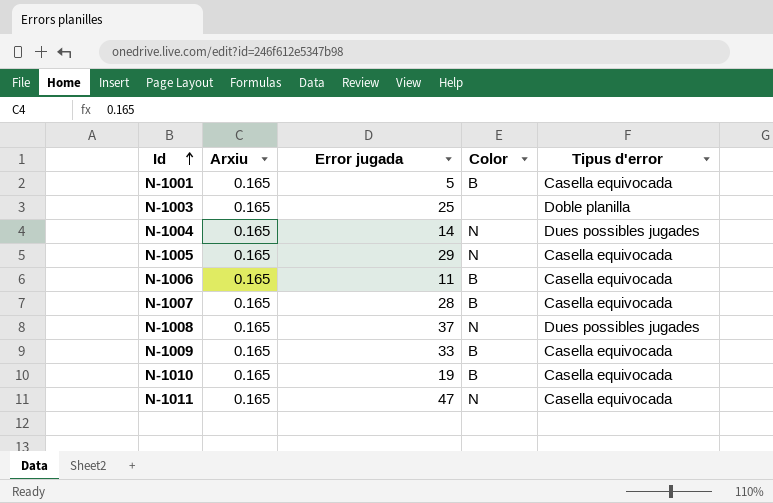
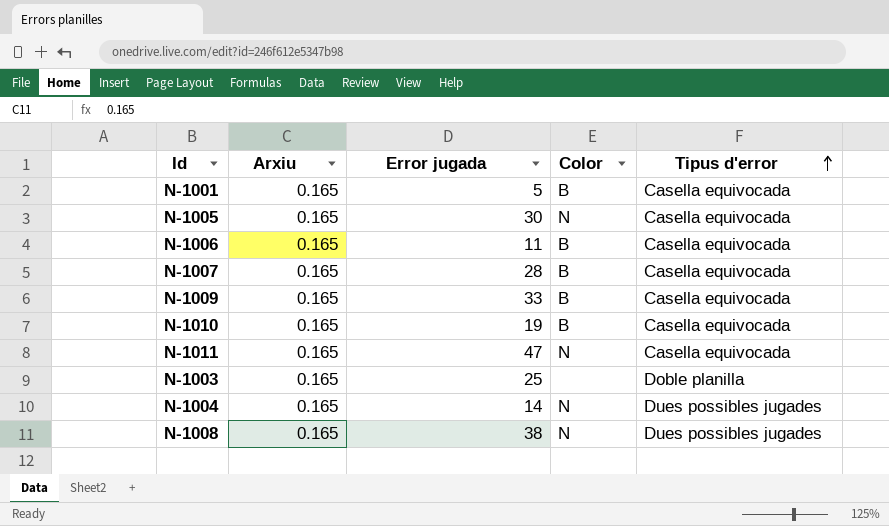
row order: Id ascending -> Tipus d'error ascending
N-1005 | Error jugada: 29 -> 30
N-1008 | Error jugada: 37 -> 38

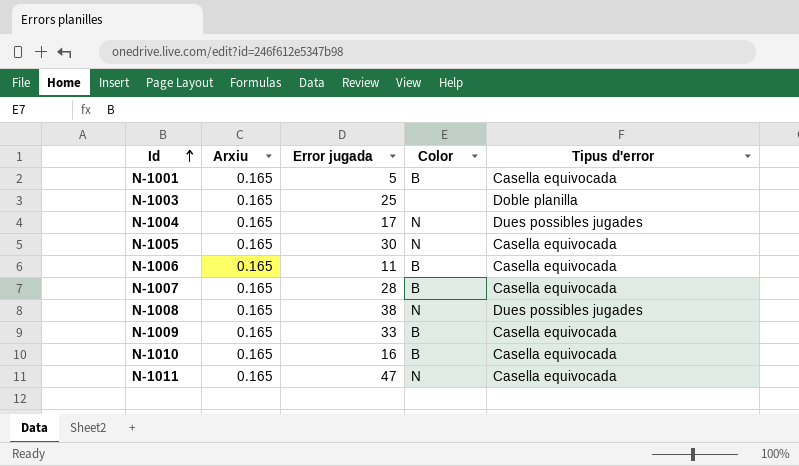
row order: Tipus d'error ascending -> Id ascending
N-1004 | Error jugada: 14 -> 17
N-1010 | Error jugada: 19 -> 16

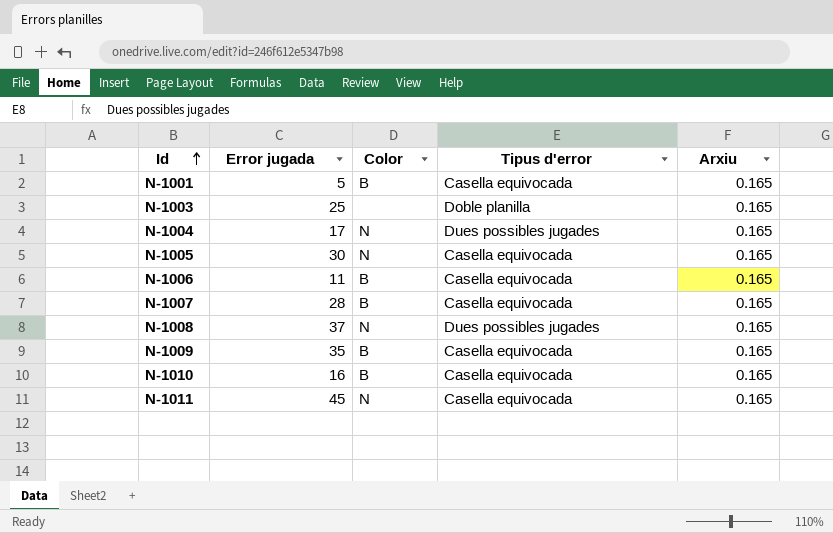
column Arxiu | position: 2 -> 5
N-1008 | Error jugada: 38 -> 37
N-1009 | Error jugada: 33 -> 35
N-1011 | Error jugada: 47 -> 45

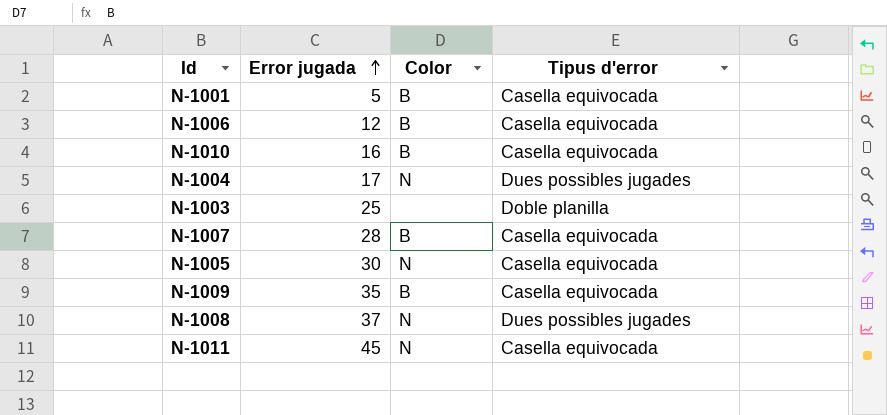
row order: Id ascending -> Error jugada ascending
column Arxiu | position: 5 -> none
N-1006 | Error jugada: 11 -> 12

